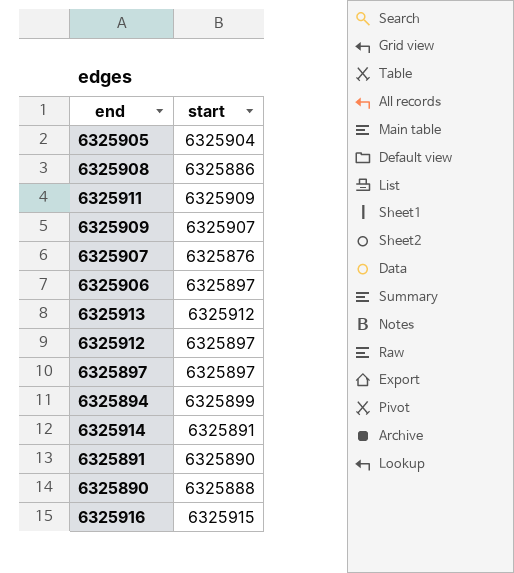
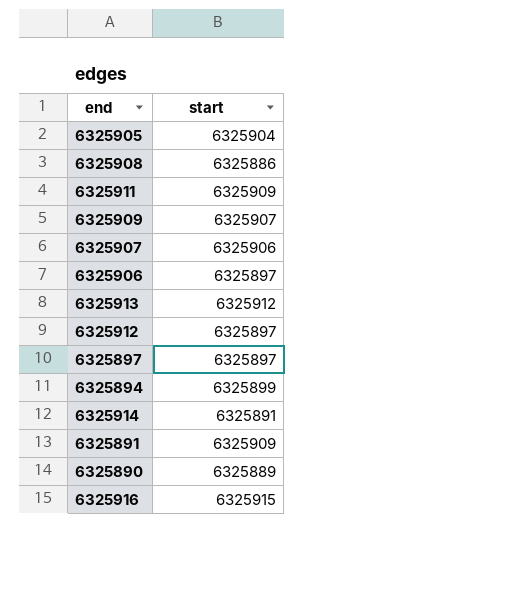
6325907 | start: 6325876 -> 6325906
6325891 | start: 6325890 -> 6325909
6325890 | start: 6325888 -> 6325889

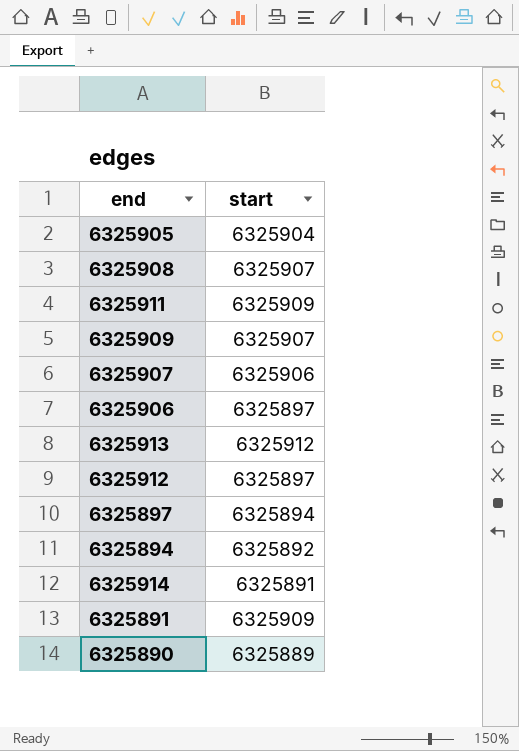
row 6325916: 6325915 -> none
6325908 | start: 6325886 -> 6325907
6325897 | start: 6325897 -> 6325894
6325894 | start: 6325899 -> 6325892

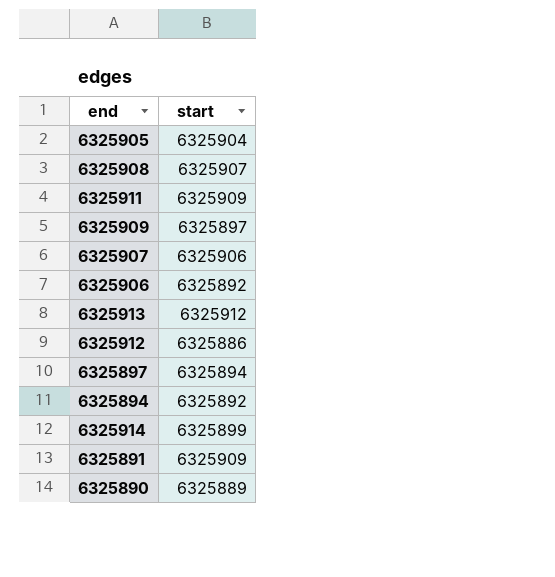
6325909 | start: 6325907 -> 6325897
6325906 | start: 6325897 -> 6325892
6325912 | start: 6325897 -> 6325886
6325914 | start: 6325891 -> 6325899

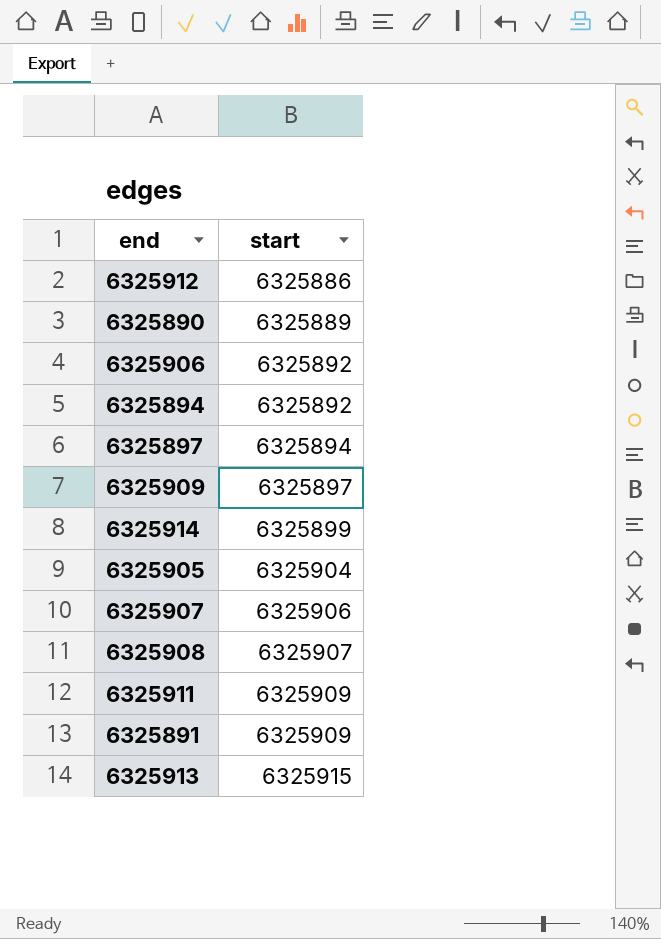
row order: none -> start ascending
6325913 | start: 6325912 -> 6325915

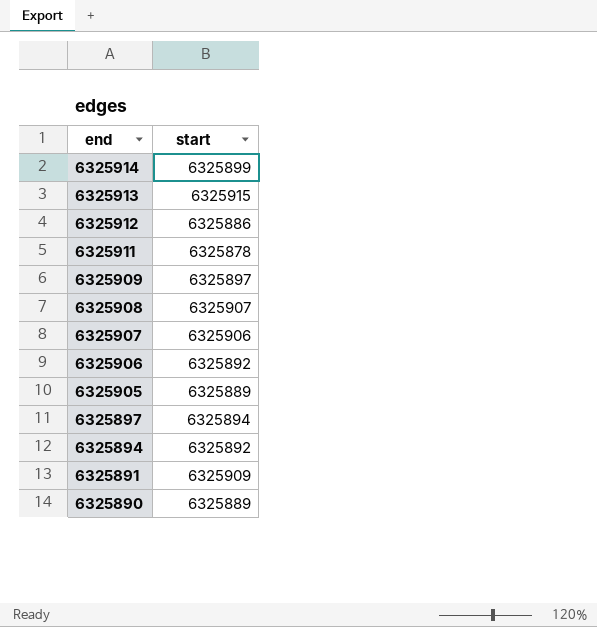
row order: start ascending -> end descending
6325911 | start: 6325909 -> 6325878
6325905 | start: 6325904 -> 6325889

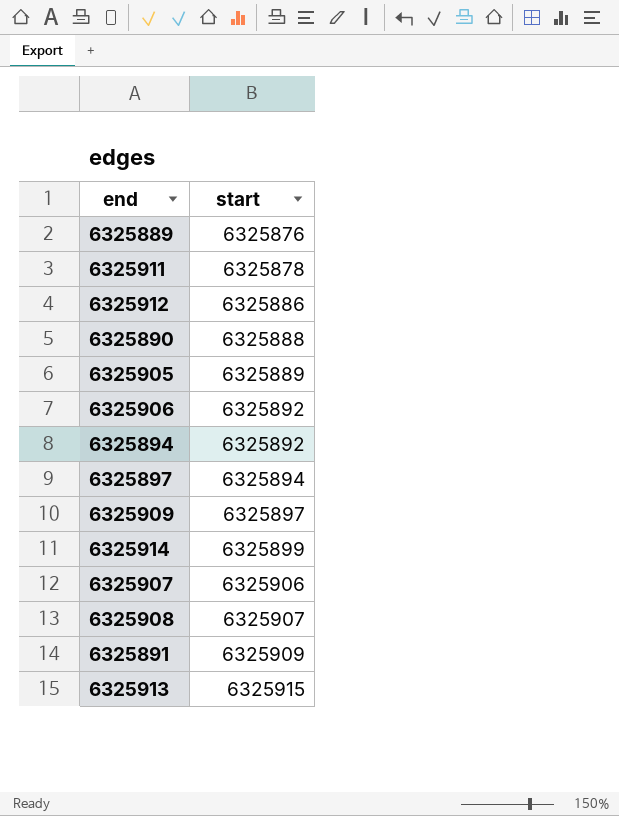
row order: end descending -> start ascending
row 6325889: none -> 6325876
6325890 | start: 6325889 -> 6325888

